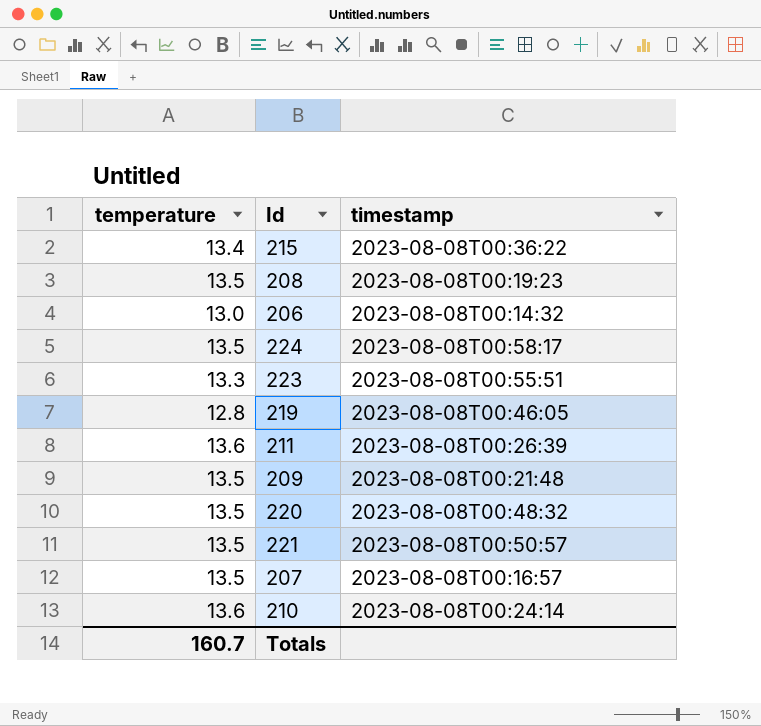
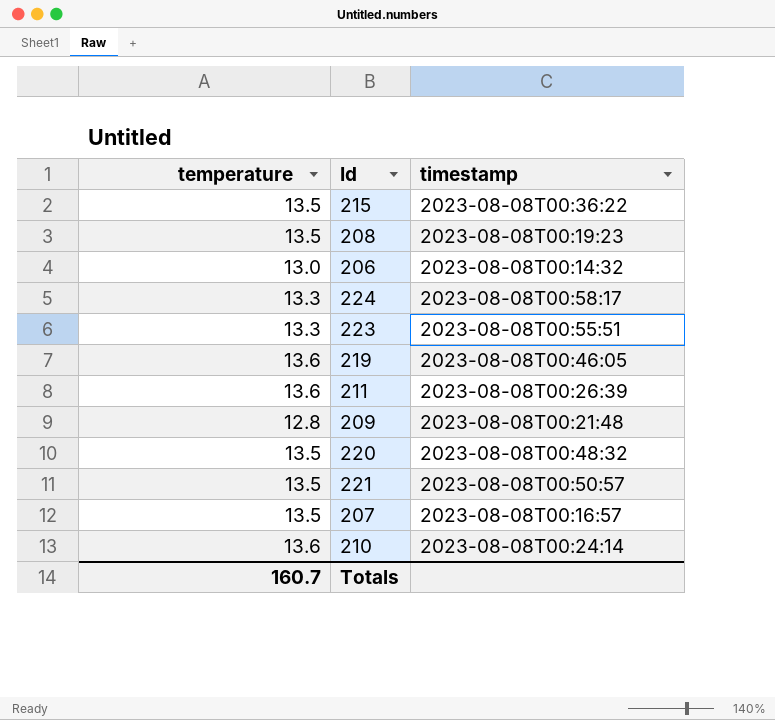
215 | temperature: 13.4 -> 13.5
224 | temperature: 13.5 -> 13.3
219 | temperature: 12.8 -> 13.6
209 | temperature: 13.5 -> 12.8

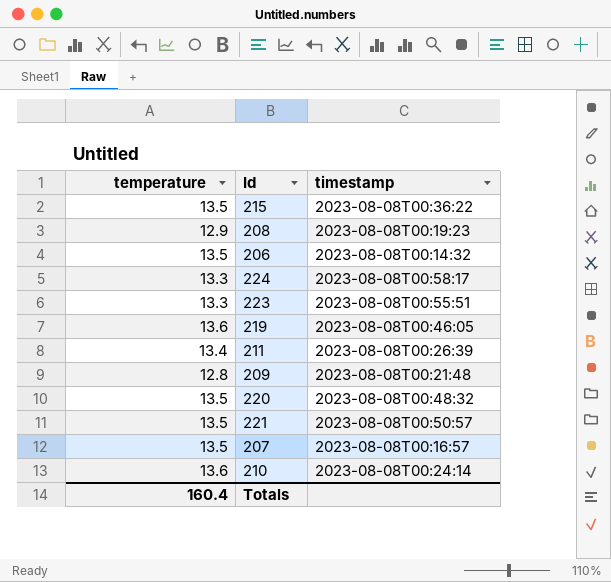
208 | temperature: 13.5 -> 12.9
206 | temperature: 13.0 -> 13.5
211 | temperature: 13.6 -> 13.4
Totals | temperature: 160.7 -> 160.4

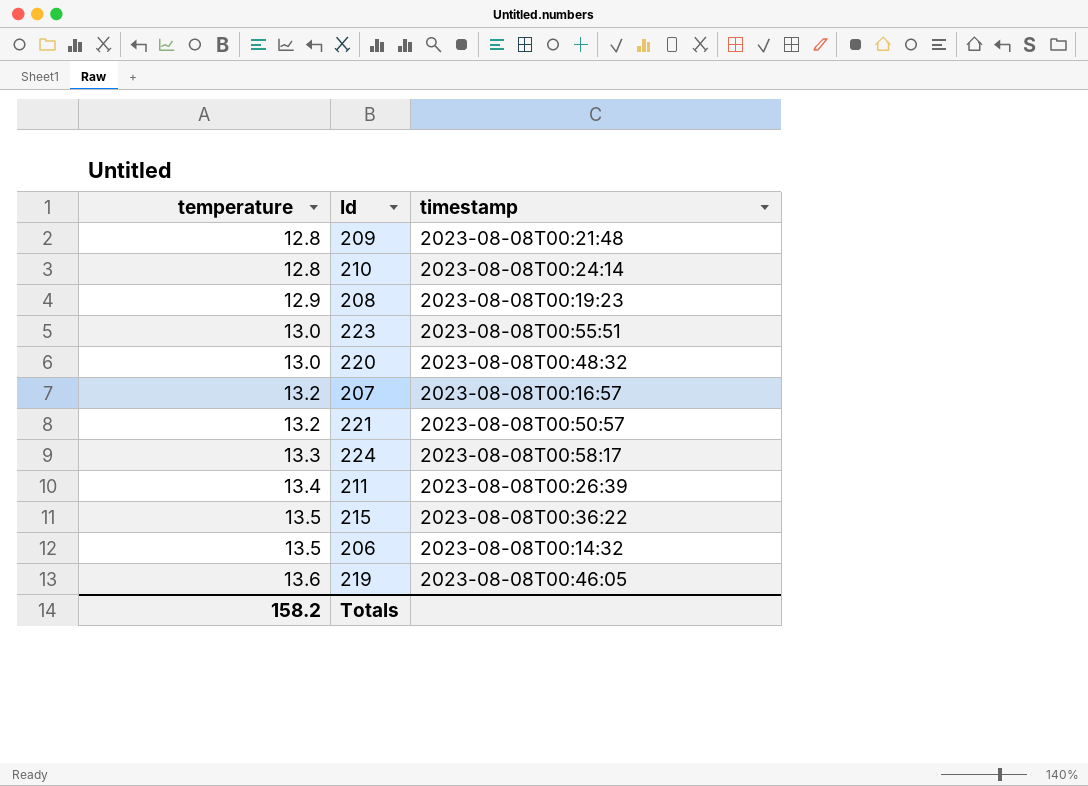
row order: none -> temperature ascending
210 | temperature: 13.6 -> 12.8
223 | temperature: 13.3 -> 13.0
220 | temperature: 13.5 -> 13.0
207 | temperature: 13.5 -> 13.2
221 | temperature: 13.5 -> 13.2
Totals | temperature: 160.4 -> 158.2

